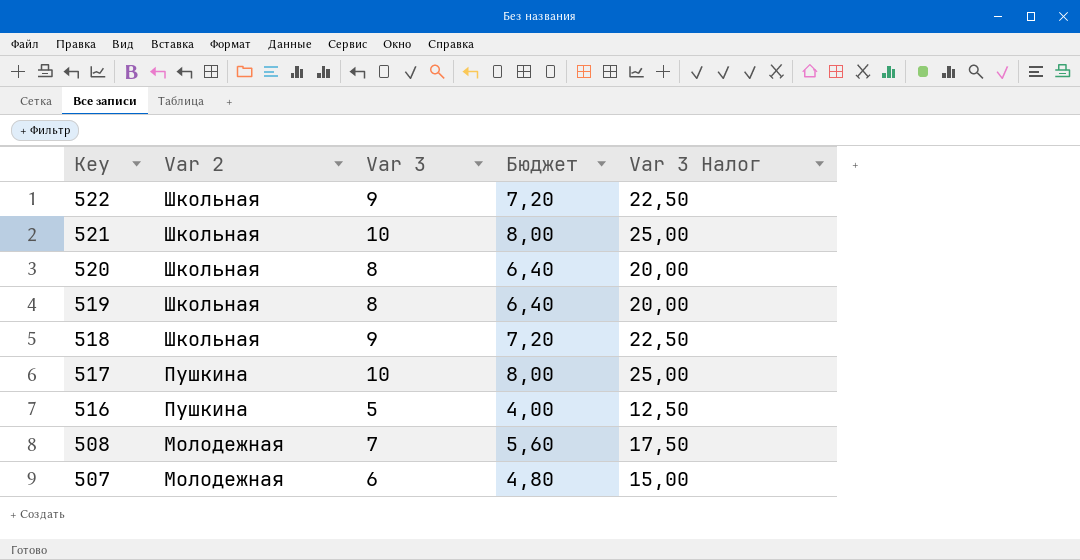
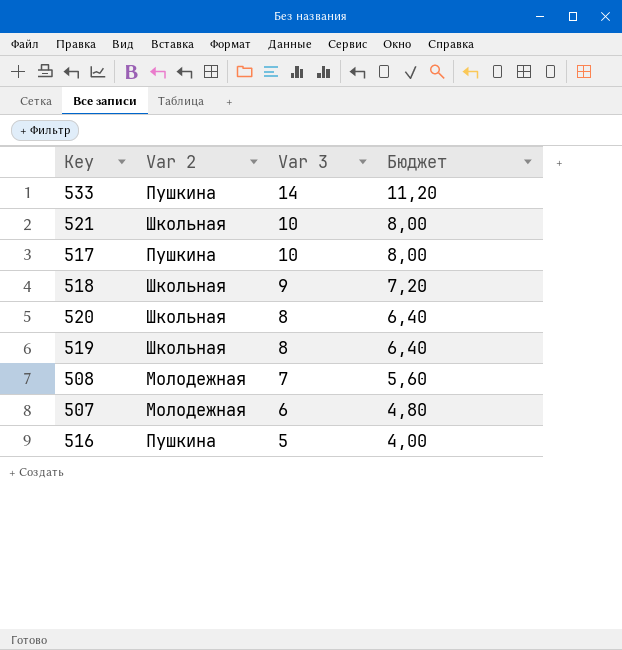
row order: Key descending -> Var 3 descending
column Var 3 Налог | formula: [Var 3] * 2,5 -> none
row 522: Школьная | 9 | 7,20 | 22,50 -> none
row 533: none -> Пушкина | 14 | 11,20

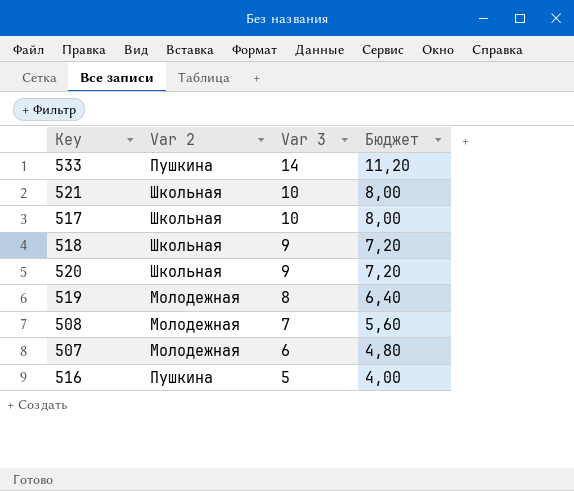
517 | Var 2: Пушкина -> Школьная
520 | Var 3: 8 -> 9
520 | Бюджет: 6,40 -> 7,20
519 | Var 2: Школьная -> Молодежная

